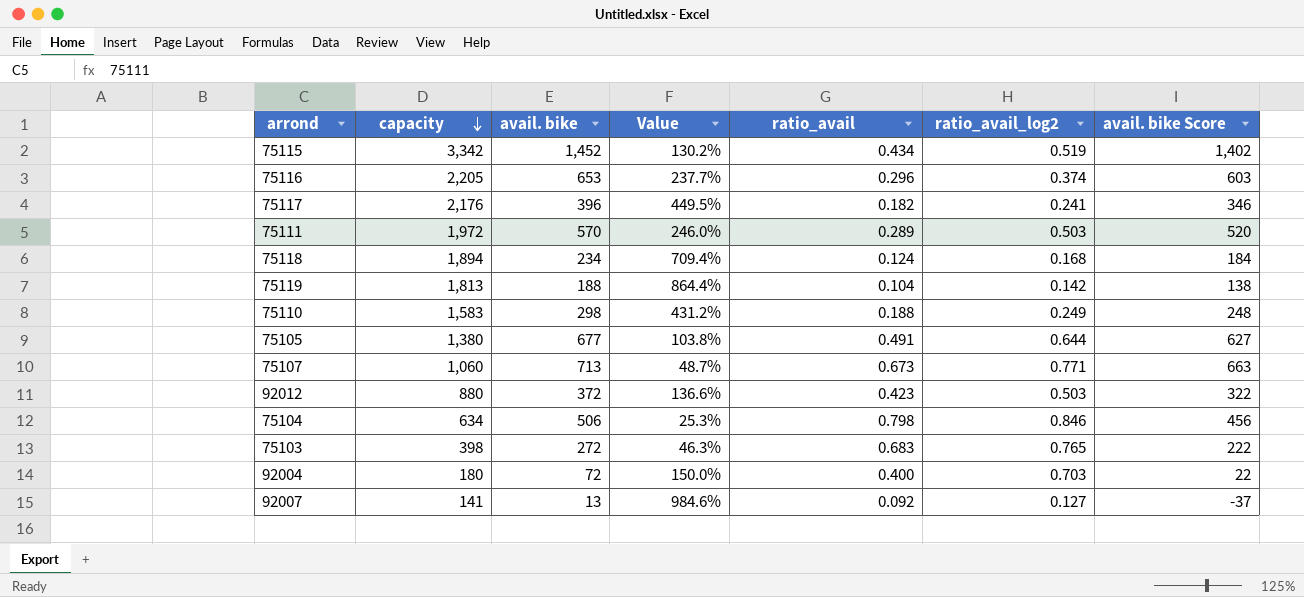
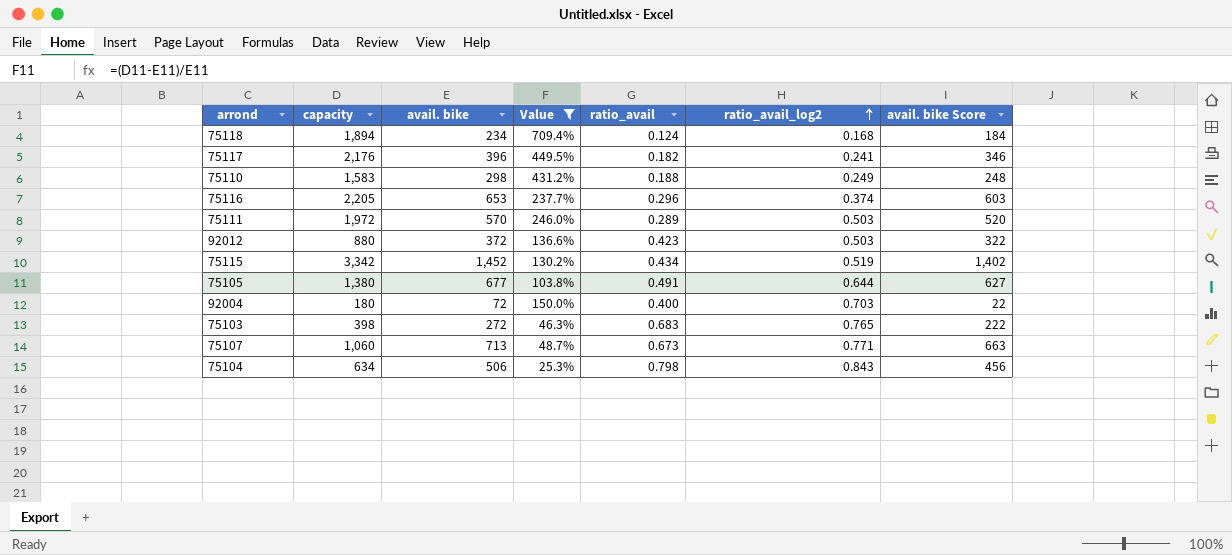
filter: none -> Value <= 709.4%
row order: capacity descending -> ratio_avail_log2 ascending
75104 | ratio_avail_log2: 0.846 -> 0.843

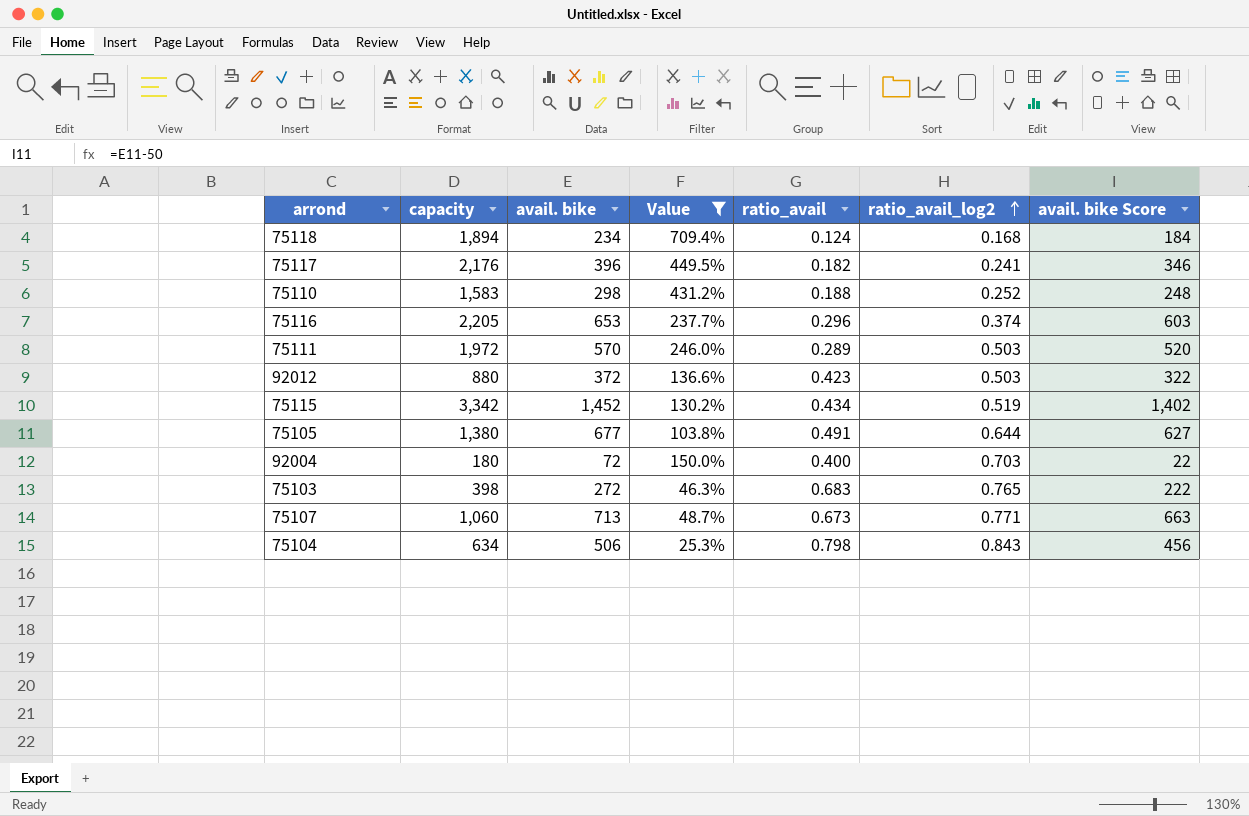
75110 | ratio_avail_log2: 0.249 -> 0.252

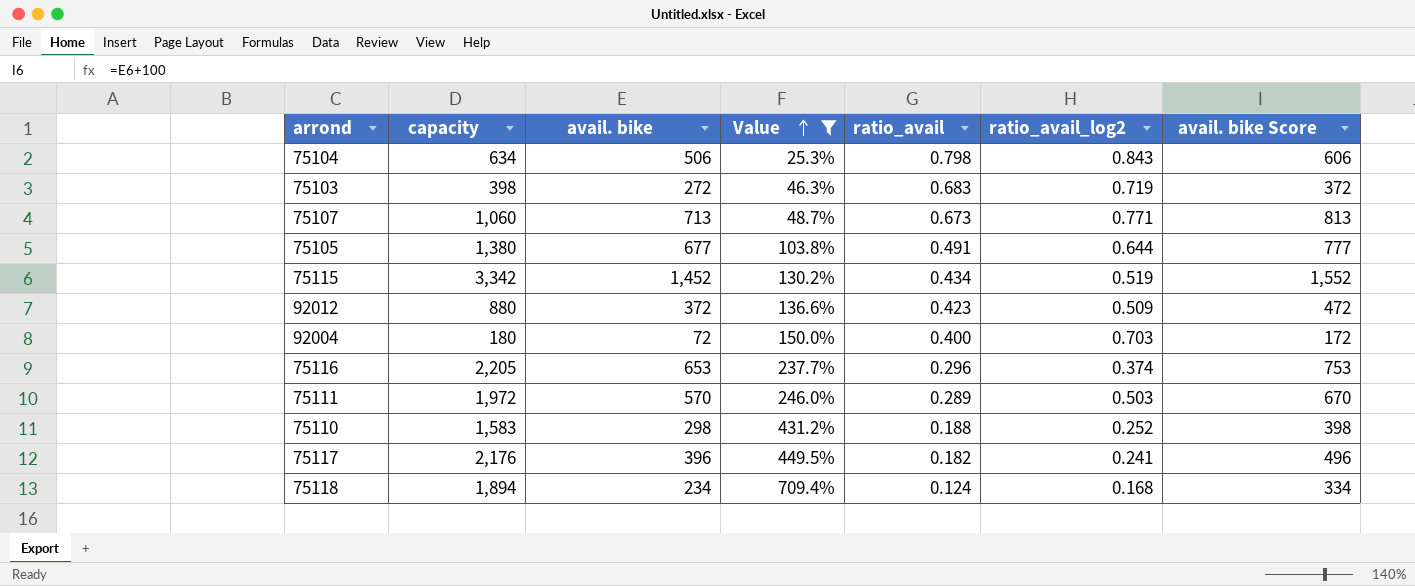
row order: ratio_avail_log2 ascending -> Value ascending
column avail. bike Score | formula: [avail. bike] - 50 -> [avail. bike] + 100
75103 | ratio_avail_log2: 0.765 -> 0.719
92012 | ratio_avail_log2: 0.503 -> 0.509

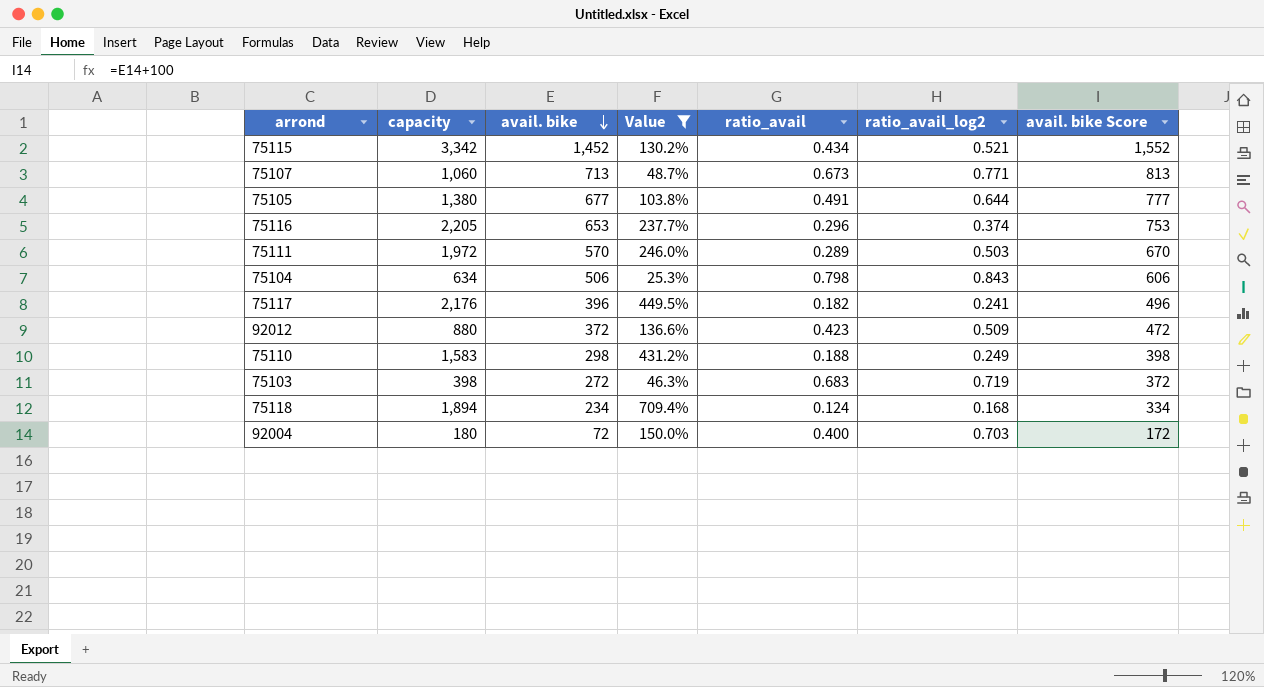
row order: Value ascending -> avail. bike descending
75115 | ratio_avail_log2: 0.519 -> 0.521
75110 | ratio_avail_log2: 0.252 -> 0.249

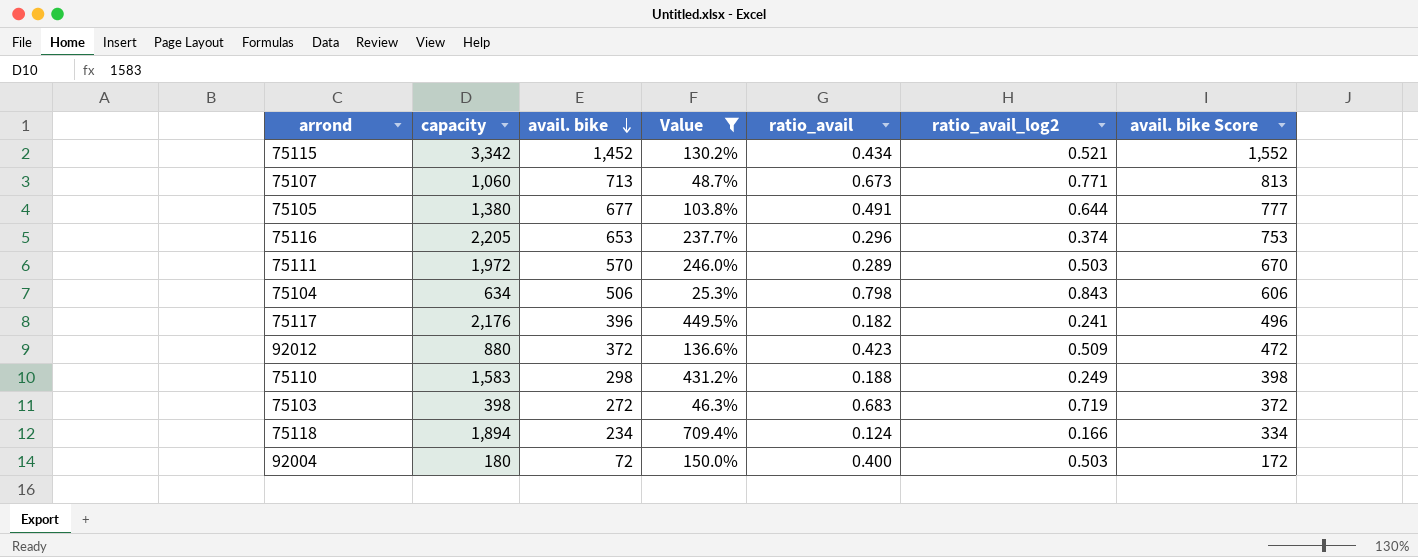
75118 | ratio_avail_log2: 0.168 -> 0.166
92004 | ratio_avail_log2: 0.703 -> 0.503

